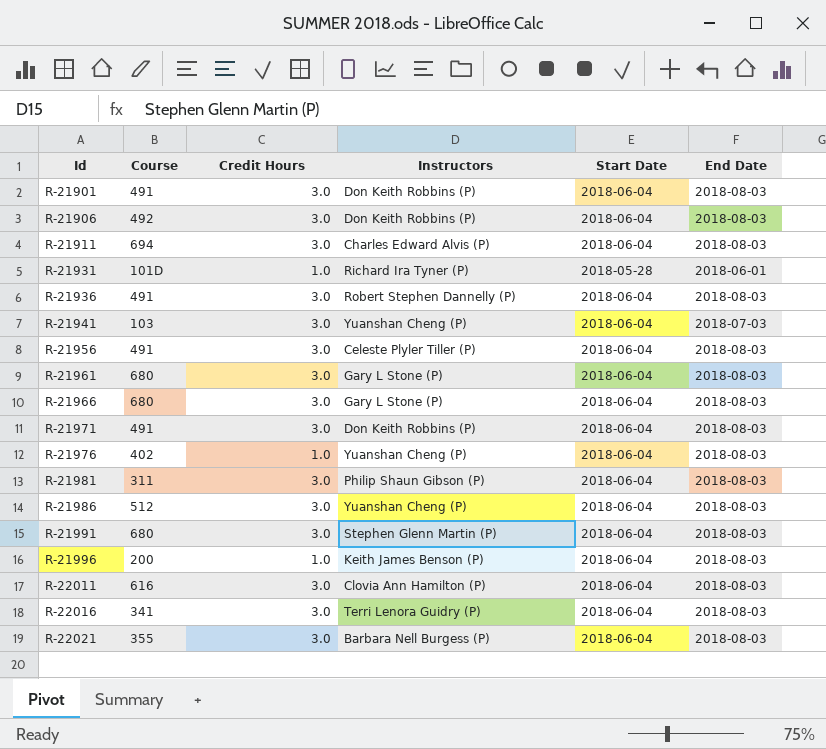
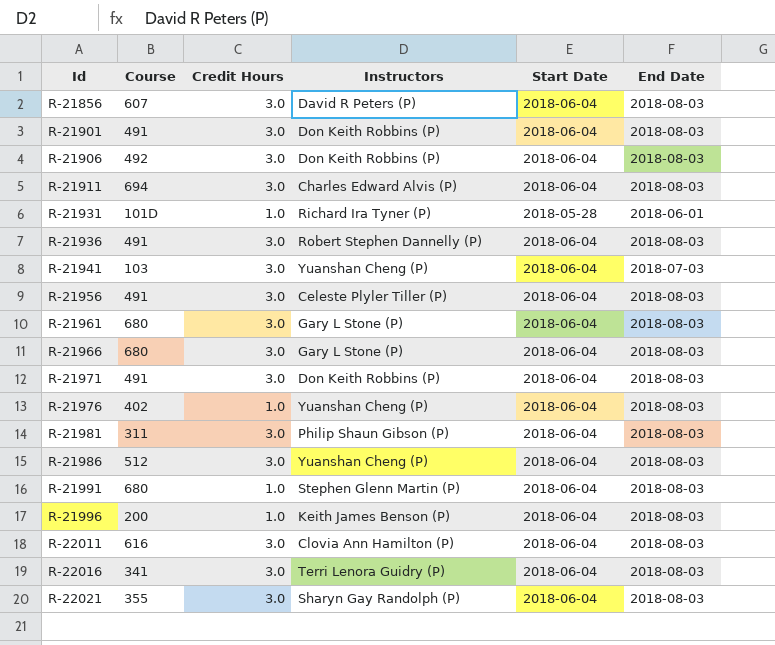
row R-21856: none -> 607 | 3.0 | David R Peters (P) | 2018-06-04 | 2018-08-03
R-21991 | Credit Hours: 3.0 -> 1.0
R-22021 | Instructors: Barbara Nell Burgess (P) -> Sharyn Gay Randolph (P)

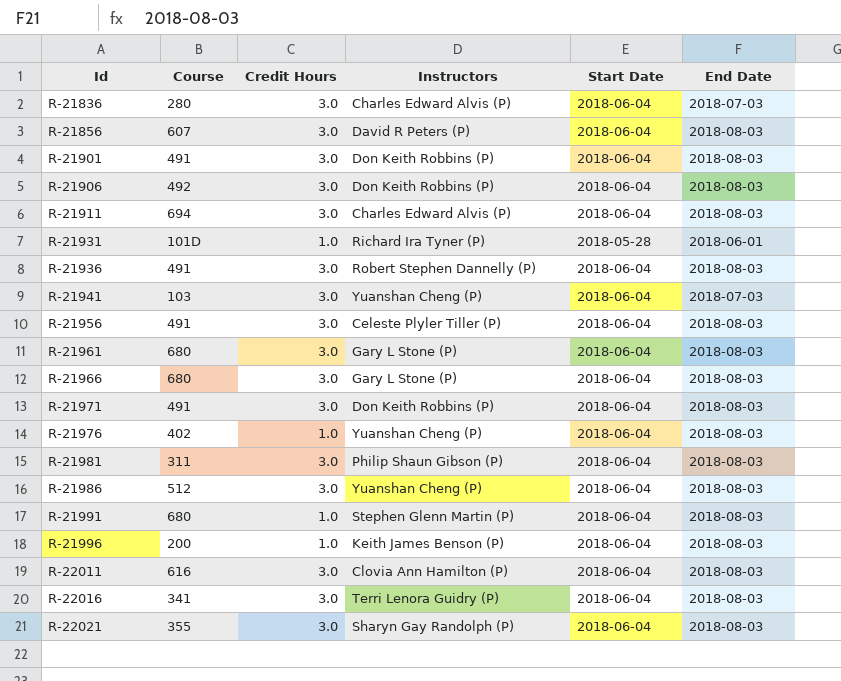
row R-21836: none -> 280 | 3.0 | Charles Edward Alvis (P) | 2018-06-04 | 2018-07-03

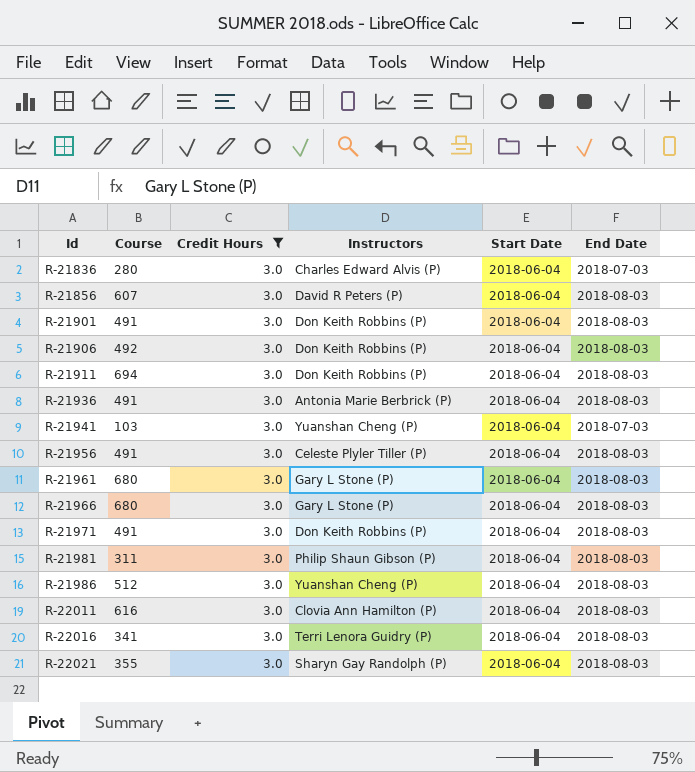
filter: none -> Credit Hours = 3.0
R-21911 | Instructors: Charles Edward Alvis (P) -> Don Keith Robbins (P)
R-21936 | Instructors: Robert Stephen Dannelly (P) -> Antonia Marie Berbrick (P)

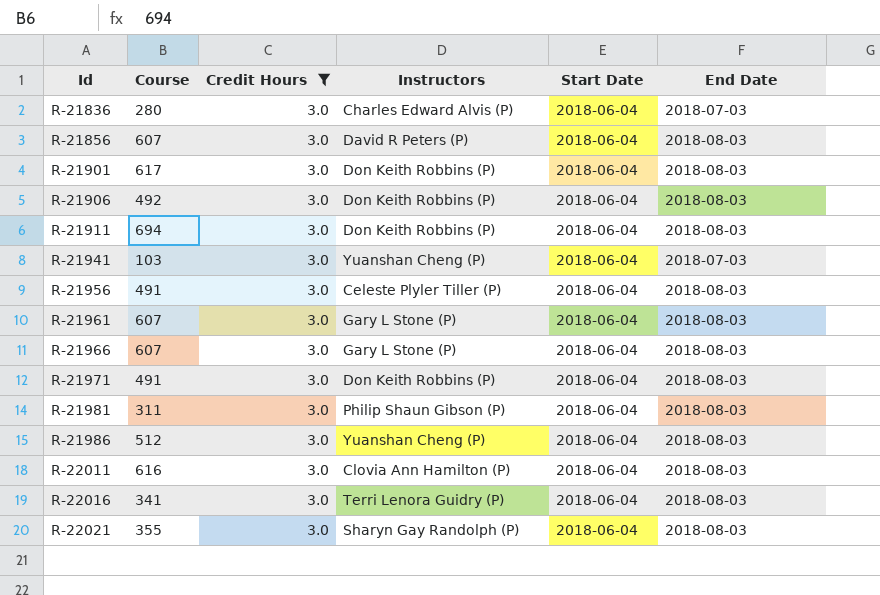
row R-21936: 491 | 3.0 | Antonia Marie Berbrick (P) | 2018-06-04 | 2018-08-03 -> none
R-21901 | Course: 491 -> 617
R-21961 | Course: 680 -> 607
R-21966 | Course: 680 -> 607

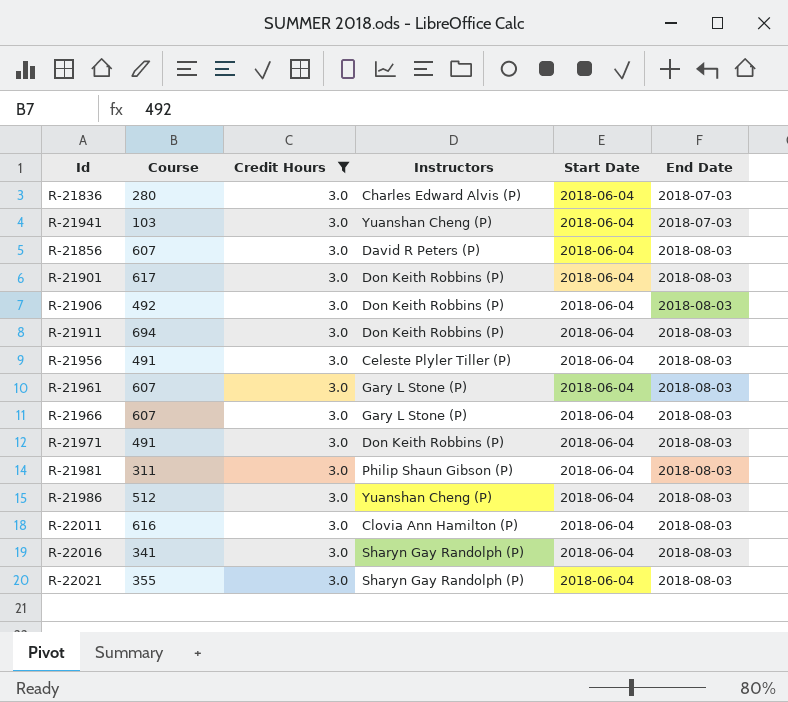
row order: Id ascending -> End Date ascending
R-22016 | Instructors: Terri Lenora Guidry (P) -> Sharyn Gay Randolph (P)

